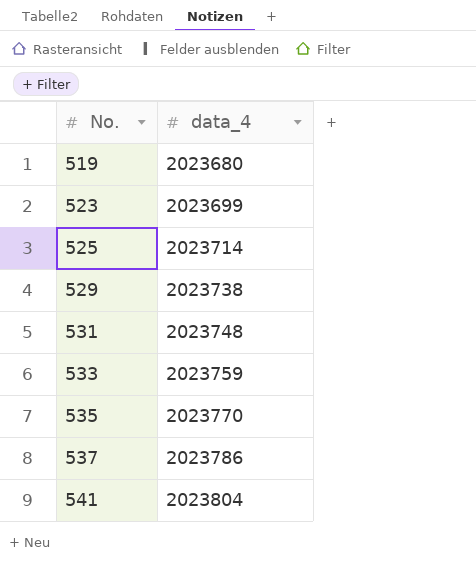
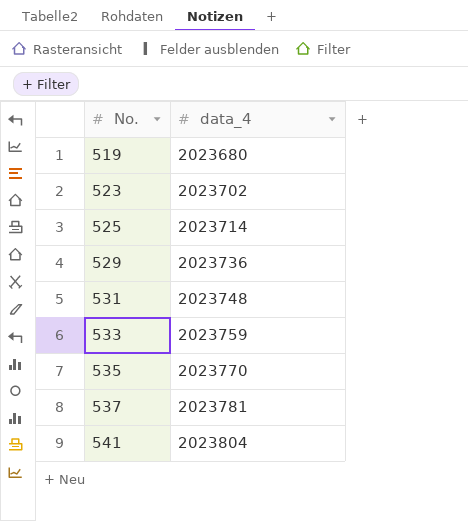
523 | data_4: 2023699 -> 2023702
529 | data_4: 2023738 -> 2023736
537 | data_4: 2023786 -> 2023781

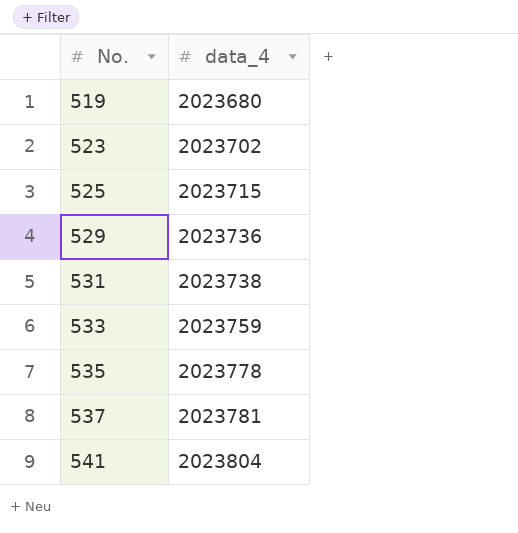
525 | data_4: 2023714 -> 2023715
531 | data_4: 2023748 -> 2023738
535 | data_4: 2023770 -> 2023778

